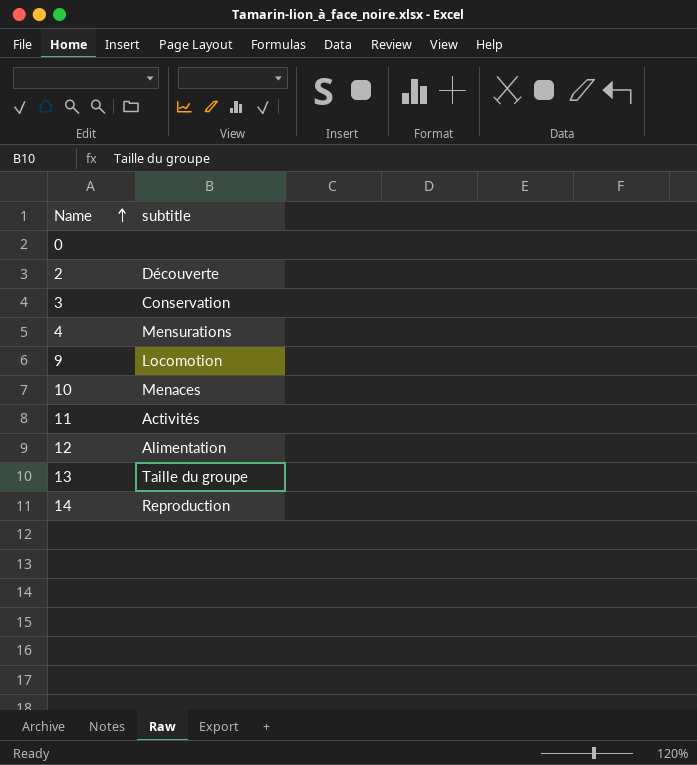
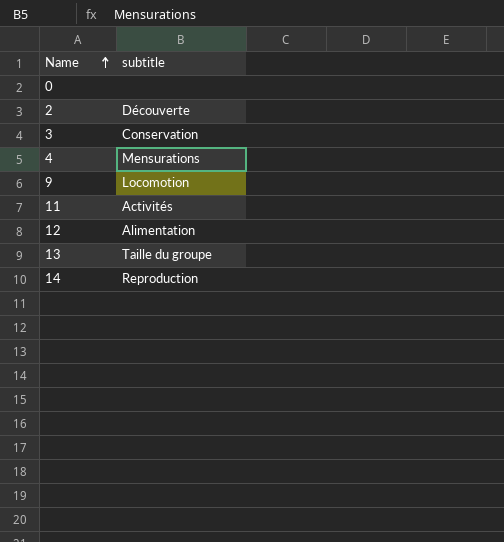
row 10: Menaces -> none

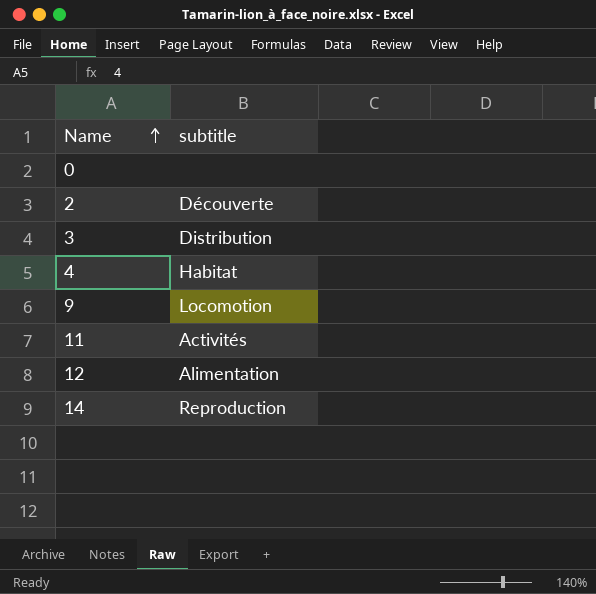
row 13: Taille du groupe -> none
3 | subtitle: Conservation -> Distribution
4 | subtitle: Mensurations -> Habitat

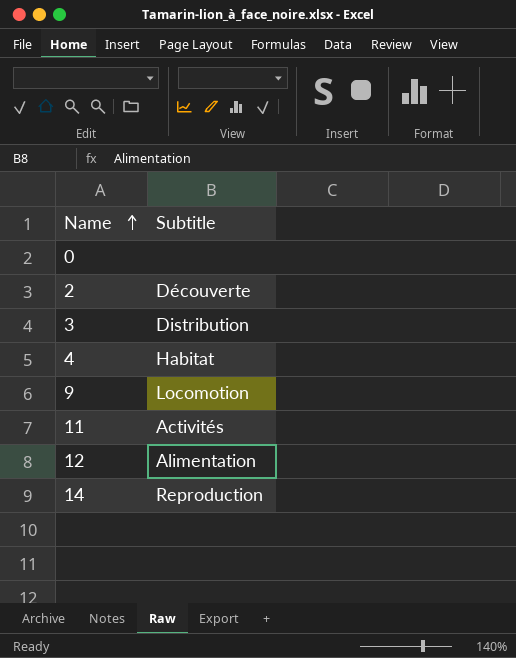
column name: subtitle -> Subtitle

